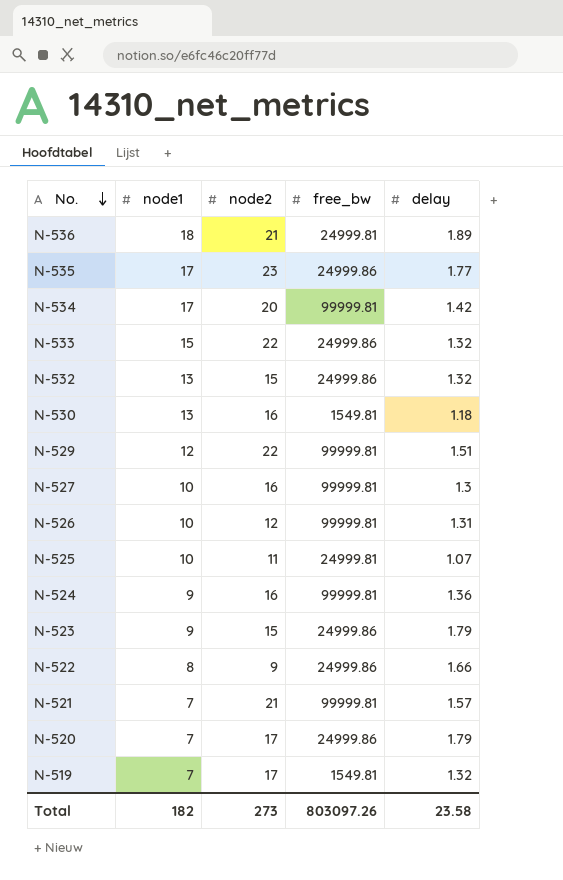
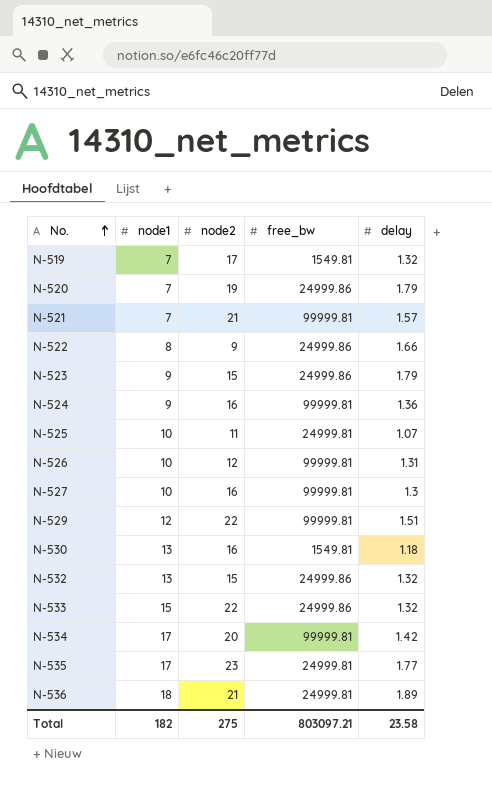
row order: No. descending -> No. ascending
N-520 | node2: 17 -> 19
N-535 | free_bw: 24999.86 -> 24999.81
Total | node2: 273 -> 275
Total | free_bw: 803097.26 -> 803097.21

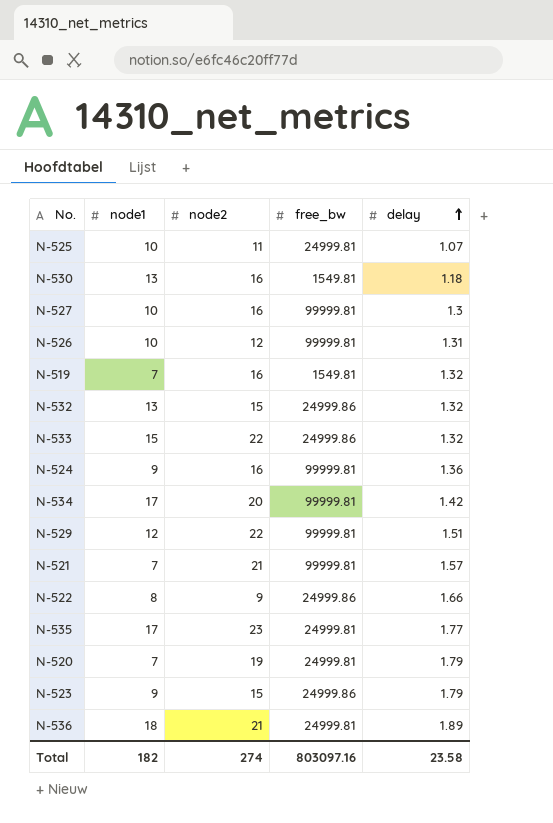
row order: No. ascending -> delay ascending
N-519 | node2: 17 -> 16
N-520 | free_bw: 24999.86 -> 24999.81
Total | node2: 275 -> 274
Total | free_bw: 803097.21 -> 803097.16

